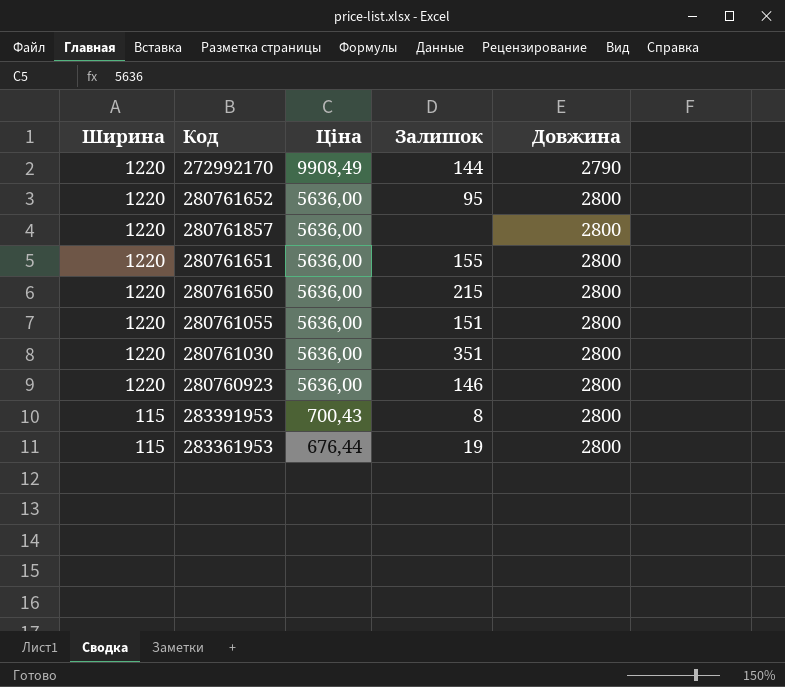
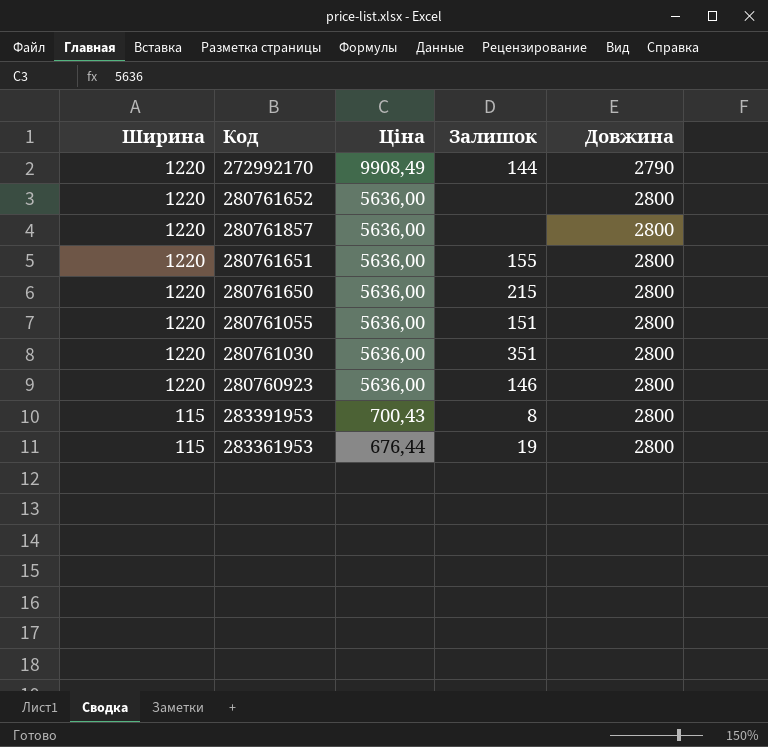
280761652 | Залишок: 95 -> none

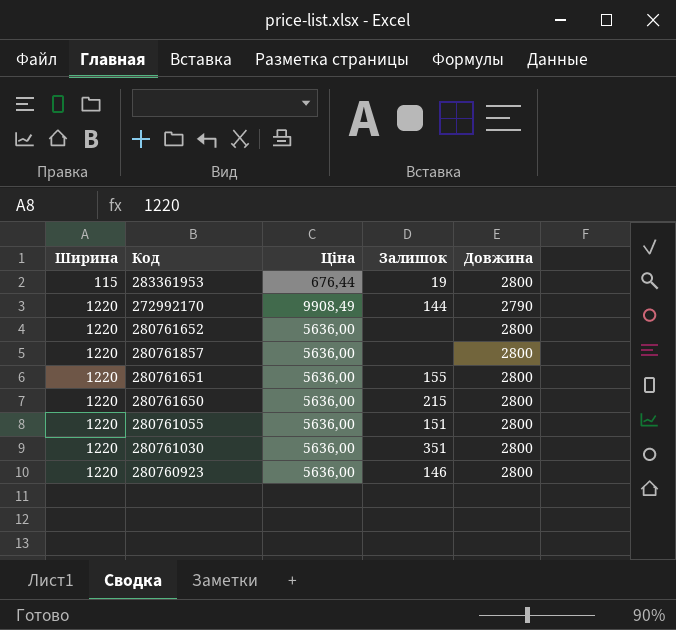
row order: Ширина descending -> Ширина ascending
row 283391953: 115 | 700,43 | 8 | 2800 -> none

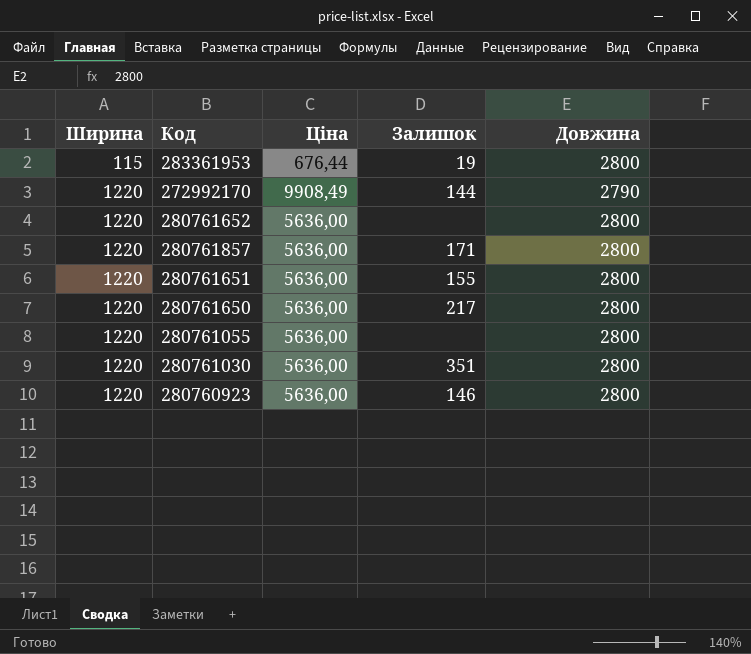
280761857 | Залишок: none -> 171
280761650 | Залишок: 215 -> 217
280761055 | Залишок: 151 -> none

